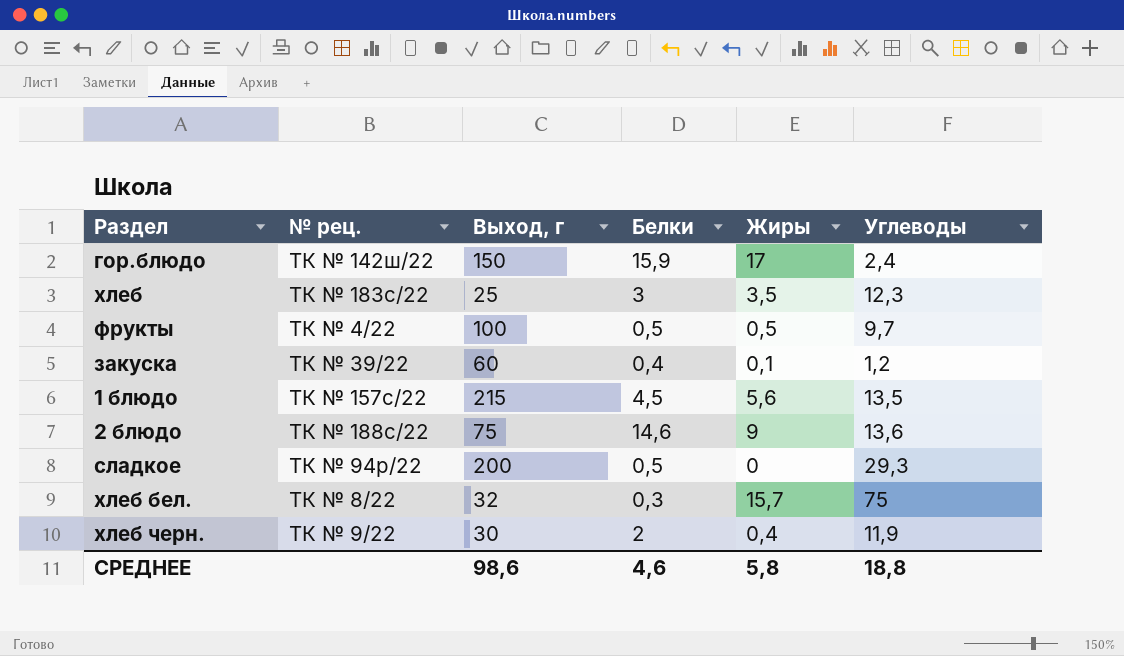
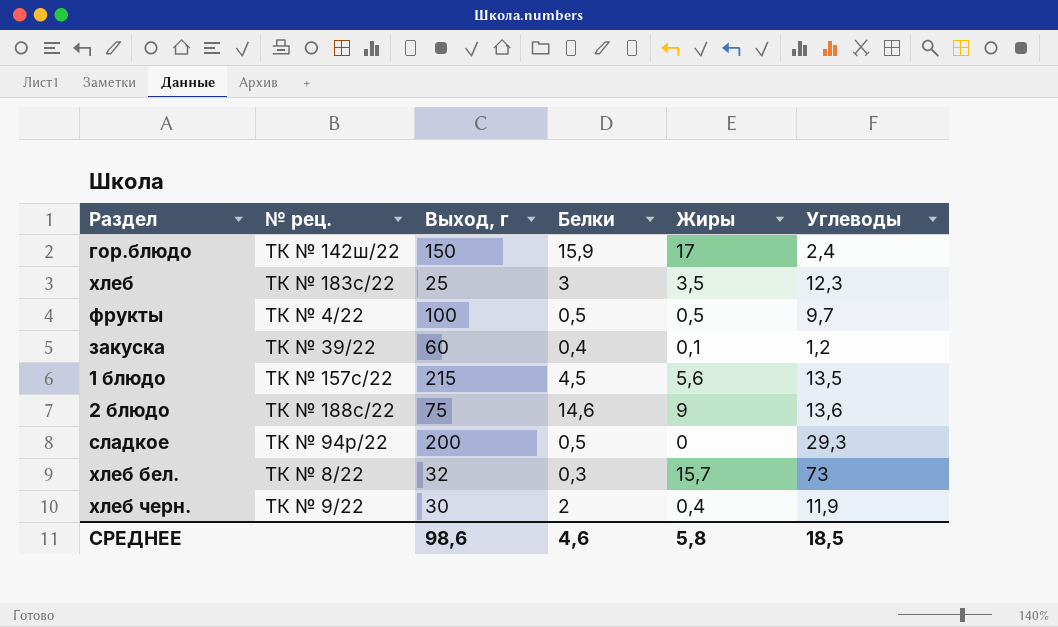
хлеб бел. | Углеводы: 75 -> 73
СРЕДНЕЕ | Углеводы: 18,8 -> 18,5

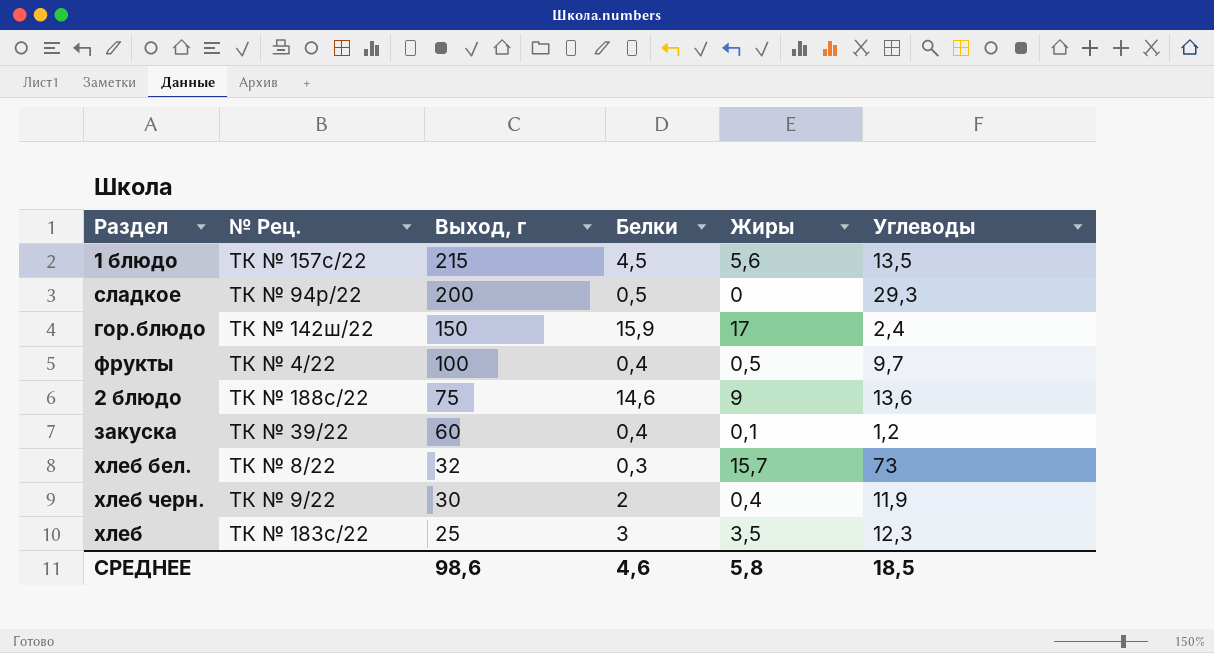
row order: none -> Выход, г descending
column name: № рец. -> № Рец.
фрукты | Белки: 0,5 -> 0,4

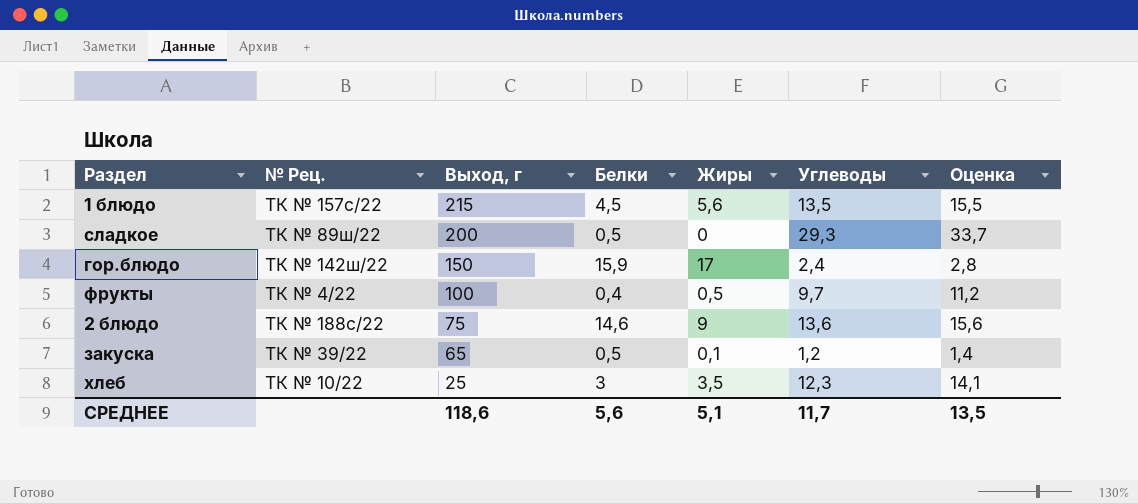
column Оценка | formula: none -> [Углеводы] * 1,15
row хлеб бел.: ТК № 8/22 | 32 | 0,3 | 15,7 | 73 -> none
row хлеб черн.: ТК № 9/22 | 30 | 2 | 0,4 | 11,9 -> none
сладкое | № Рец.: ТК № 94р/22 -> ТК № 89ш/22
закуска | Выход, г: 60 -> 65
закуска | Белки: 0,4 -> 0,5
хлеб | № Рец.: ТК № 183с/22 -> ТК № 10/22
СРЕДНЕЕ | Выход, г: 98,6 -> 118,6
СРЕДНЕЕ | Белки: 4,6 -> 5,6
СРЕДНЕЕ | Жиры: 5,8 -> 5,1
СРЕДНЕЕ | Углеводы: 18,5 -> 11,7

